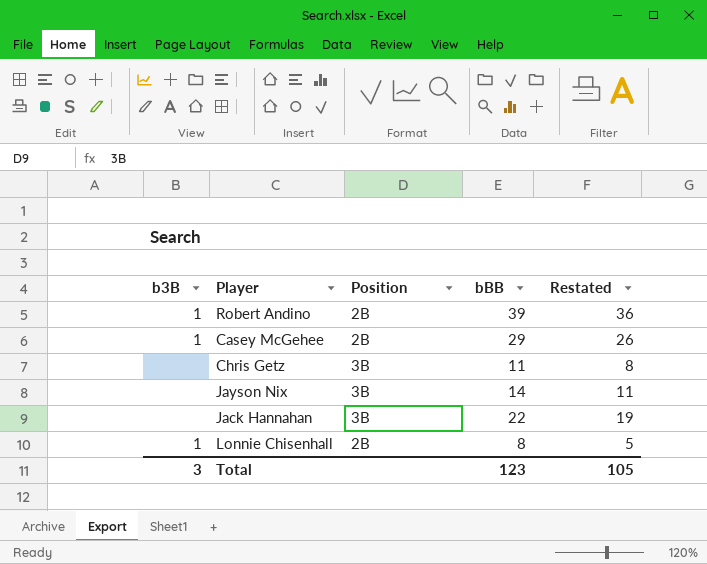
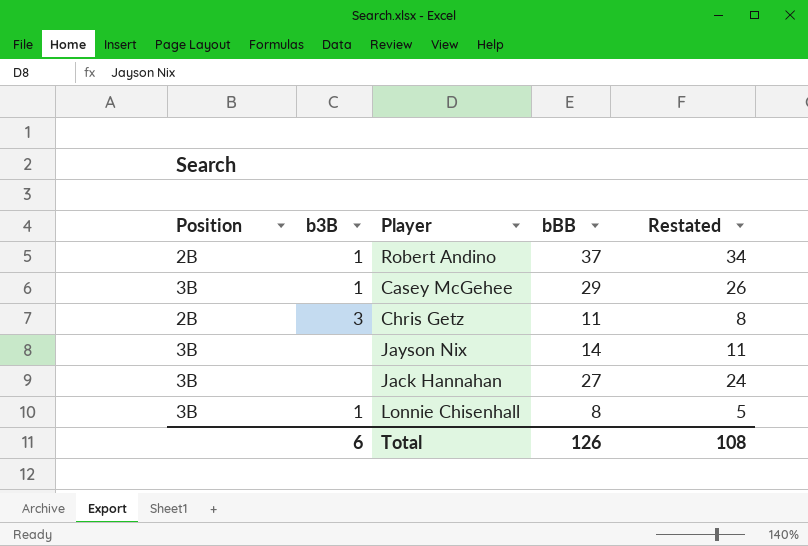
column Position | position: 3 -> 1
Robert Andino | bBB: 39 -> 37
Robert Andino | Restated: 36 -> 34
Casey McGehee | Position: 2B -> 3B
Chris Getz | Position: 3B -> 2B
Chris Getz | b3B: none -> 3
Jack Hannahan | bBB: 22 -> 27
Jack Hannahan | Restated: 19 -> 24
Lonnie Chisenhall | Position: 2B -> 3B
Total | b3B: 3 -> 6
Total | bBB: 123 -> 126
Total | Restated: 105 -> 108

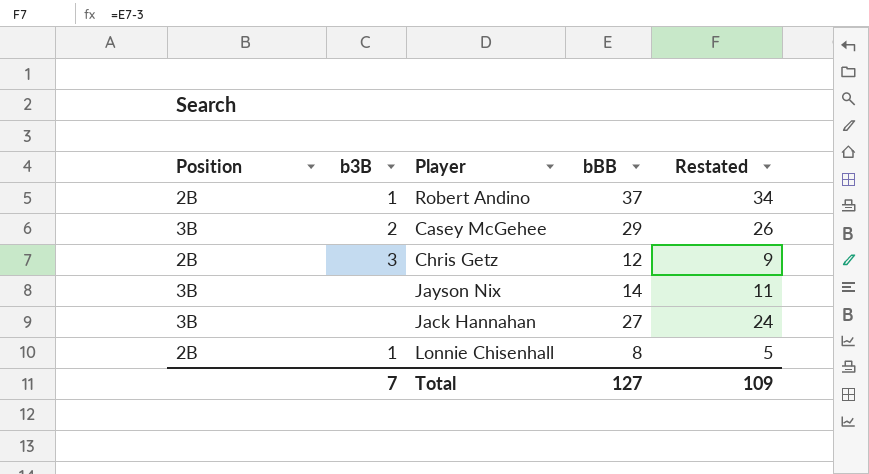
Casey McGehee | b3B: 1 -> 2
Chris Getz | bBB: 11 -> 12
Chris Getz | Restated: 8 -> 9
Lonnie Chisenhall | Position: 3B -> 2B
Total | b3B: 6 -> 7
Total | bBB: 126 -> 127
Total | Restated: 108 -> 109

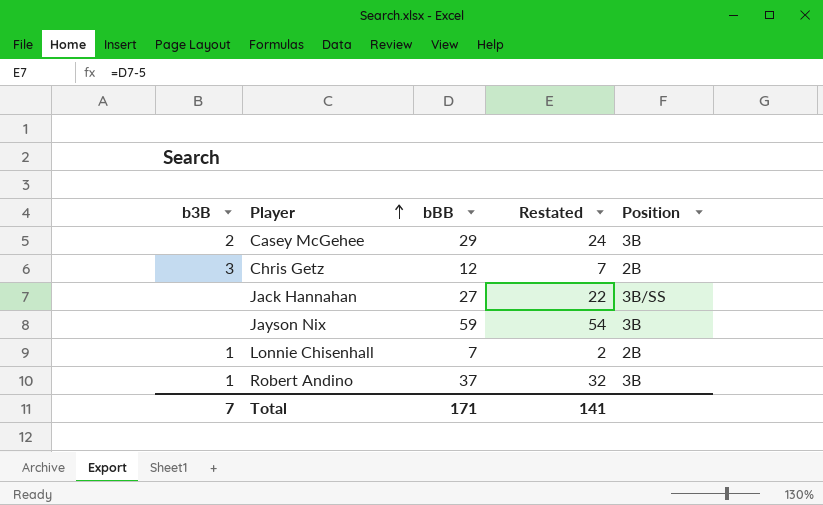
row order: none -> Player ascending
column Restated | formula: [bBB] - 3 -> [bBB] - 5
column Position | position: 1 -> 5
Jack Hannahan | Position: 3B -> 3B/SS
Jayson Nix | bBB: 14 -> 59
Lonnie Chisenhall | bBB: 8 -> 7
Robert Andino | Position: 2B -> 3B
Total | bBB: 127 -> 171
Total | Restated: 109 -> 141

